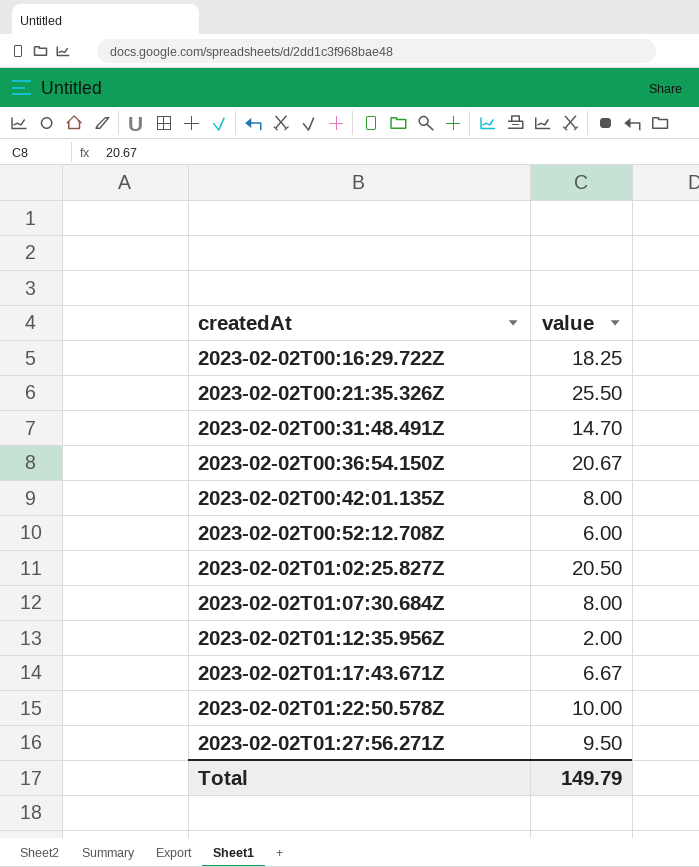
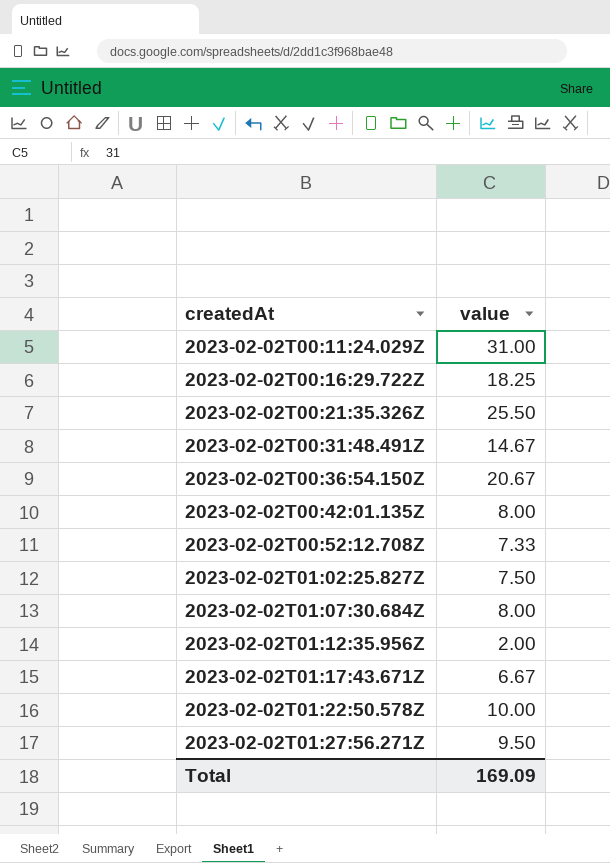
row 2023-02-02T00:11:24.029Z: none -> 31.00
2023-02-02T00:31:48.491Z | value: 14.70 -> 14.67
2023-02-02T00:52:12.708Z | value: 6.00 -> 7.33
2023-02-02T01:02:25.827Z | value: 20.50 -> 7.50
Total | value: 149.79 -> 169.09

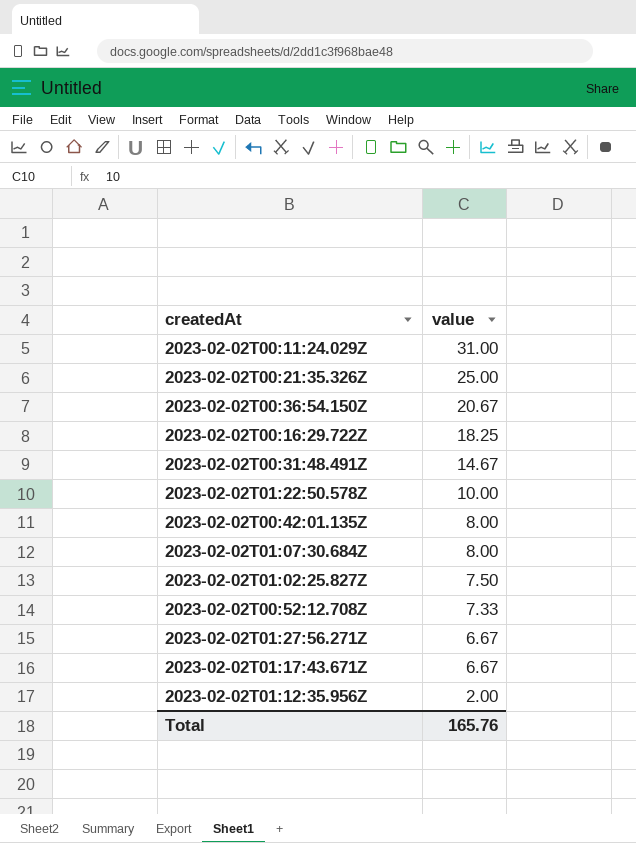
row order: createdAt ascending -> value descending
2023-02-02T00:21:35.326Z | value: 25.50 -> 25.00
2023-02-02T01:27:56.271Z | value: 9.50 -> 6.67
Total | value: 169.09 -> 165.76

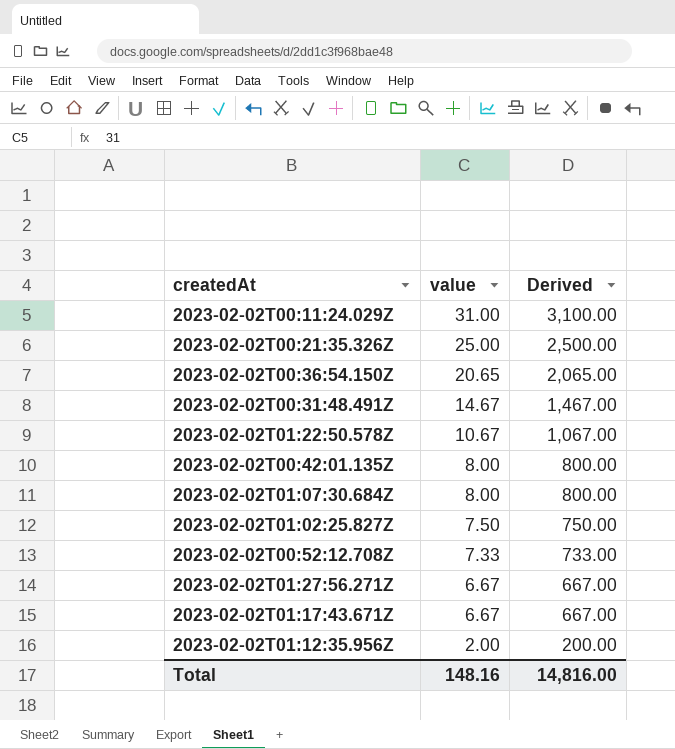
column Derived | formula: none -> [value] * 100
row 2023-02-02T00:16:29.722Z: 18.25 -> none
2023-02-02T00:36:54.150Z | value: 20.67 -> 20.65
2023-02-02T01:22:50.578Z | value: 10.00 -> 10.67
Total | value: 165.76 -> 148.16

